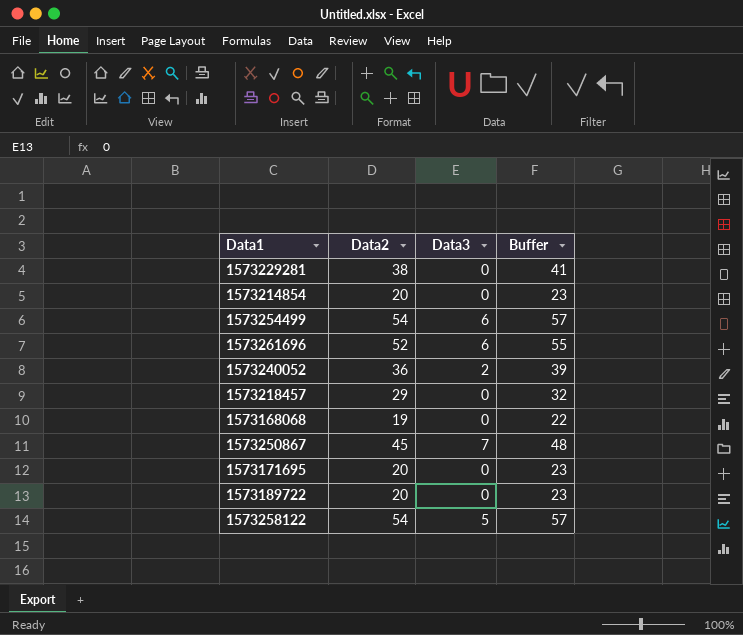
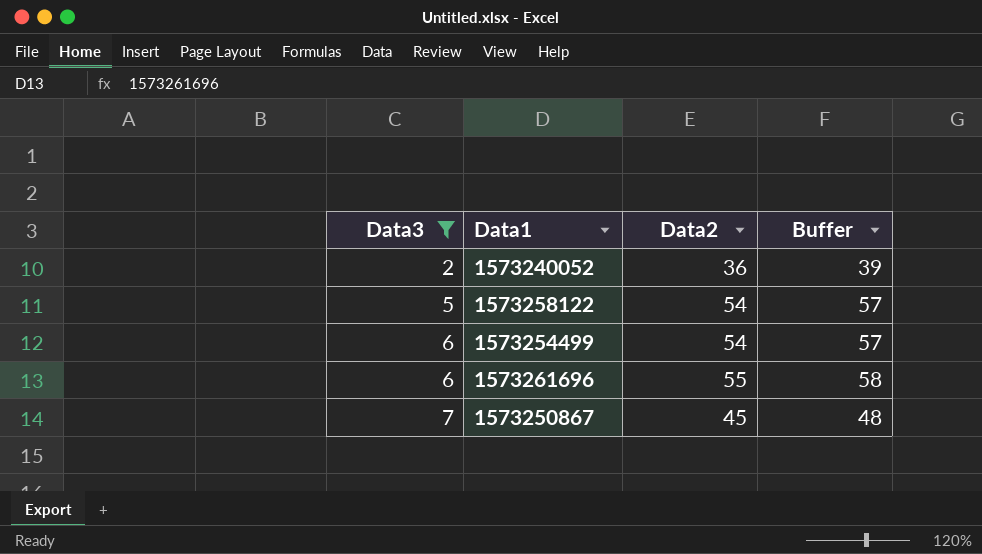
filter: none -> Data3 != 0
row order: none -> Data3 ascending
column Data3 | position: 3 -> 1
1573261696 | Data2: 52 -> 55
1573261696 | Buffer: 55 -> 58

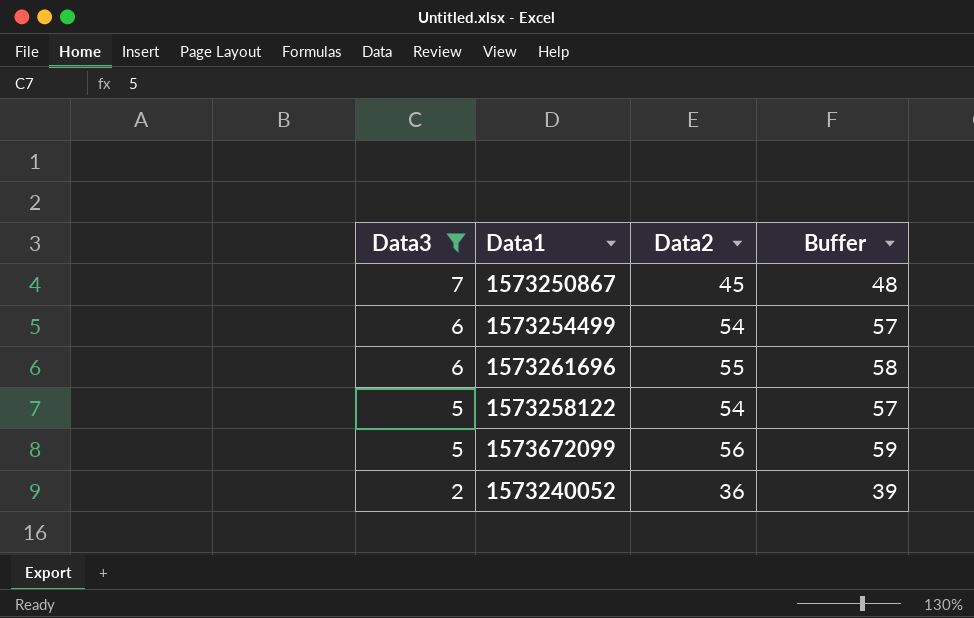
row order: Data3 ascending -> Data3 descending
row 1573672099: none -> 5 | 56 | 59

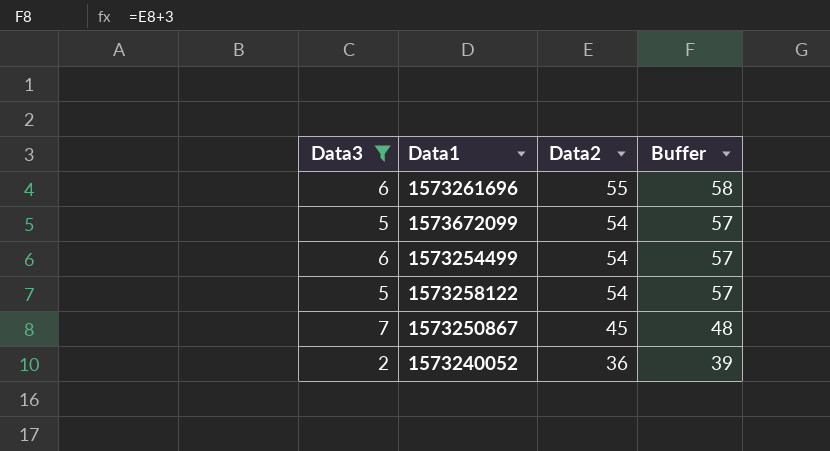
row order: Data3 descending -> Data2 descending
1573672099 | Data2: 56 -> 54
1573672099 | Buffer: 59 -> 57

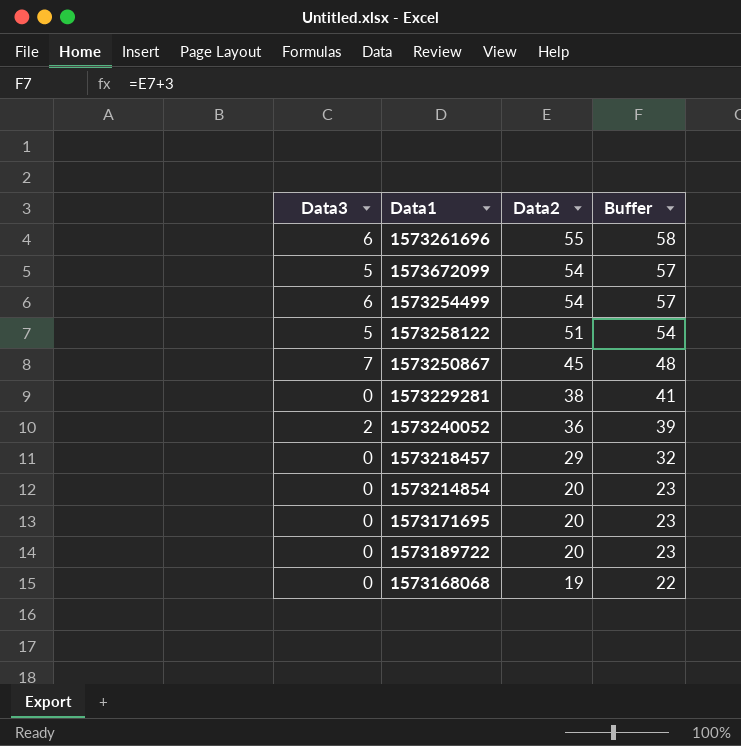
filter: Data3 != 0 -> none
1573258122 | Data2: 54 -> 51
1573258122 | Buffer: 57 -> 54

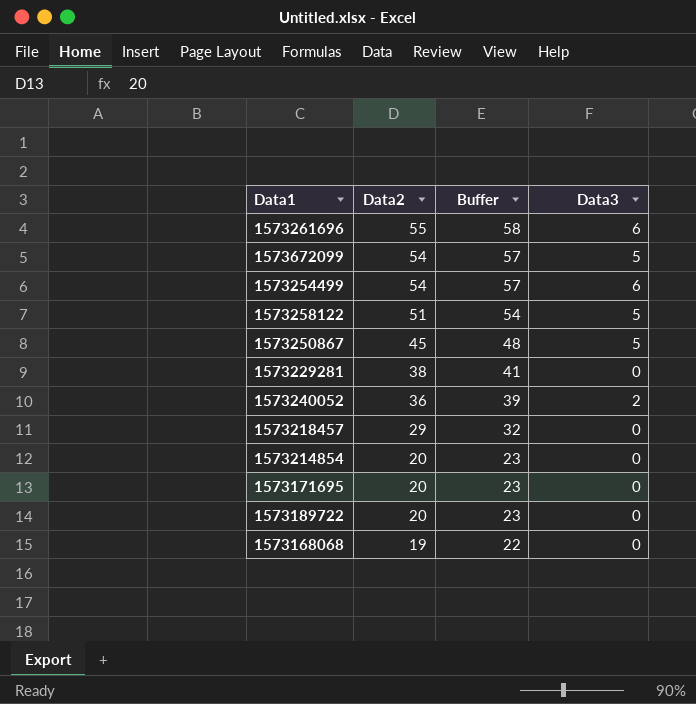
column Data3 | position: 1 -> 4
1573250867 | Data3: 7 -> 5

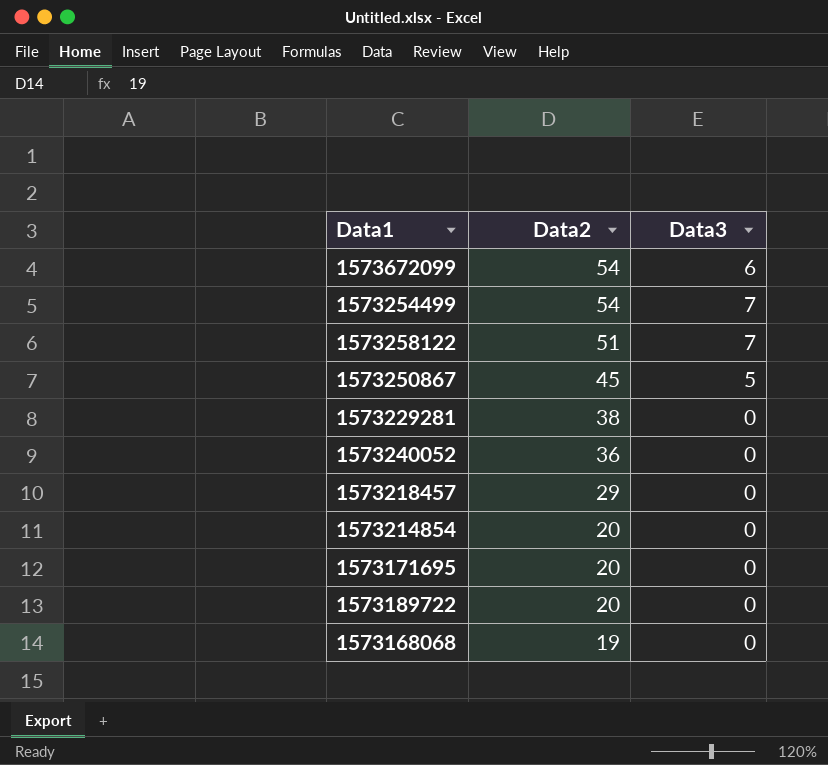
column Buffer | formula: [Data2] + 3 -> none
row 1573261696: 55 | 58 | 6 -> none
1573672099 | Data3: 5 -> 6
1573254499 | Data3: 6 -> 7
1573258122 | Data3: 5 -> 7
1573240052 | Data3: 2 -> 0

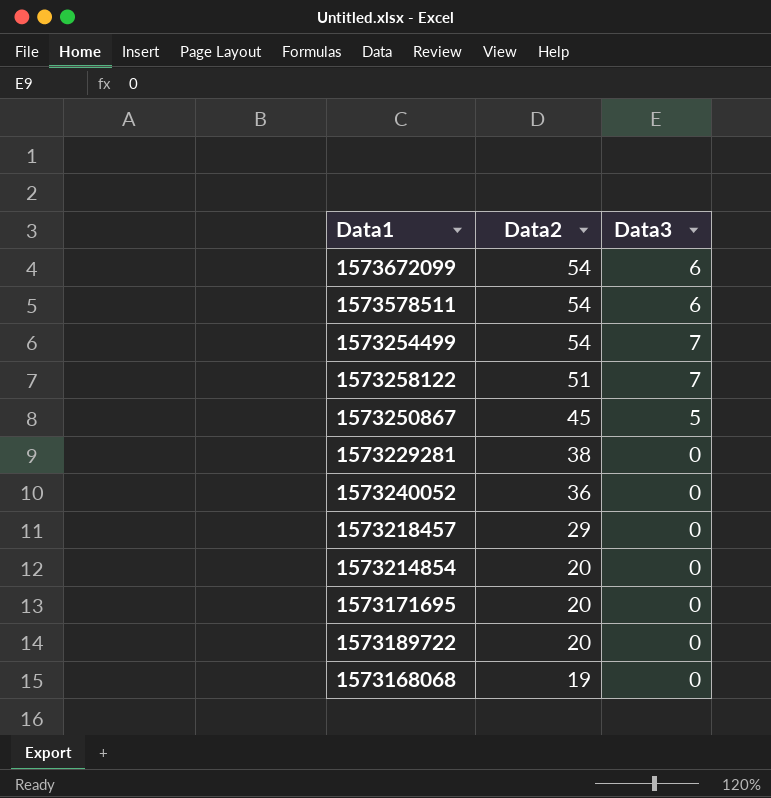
row 1573578511: none -> 54 | 6

